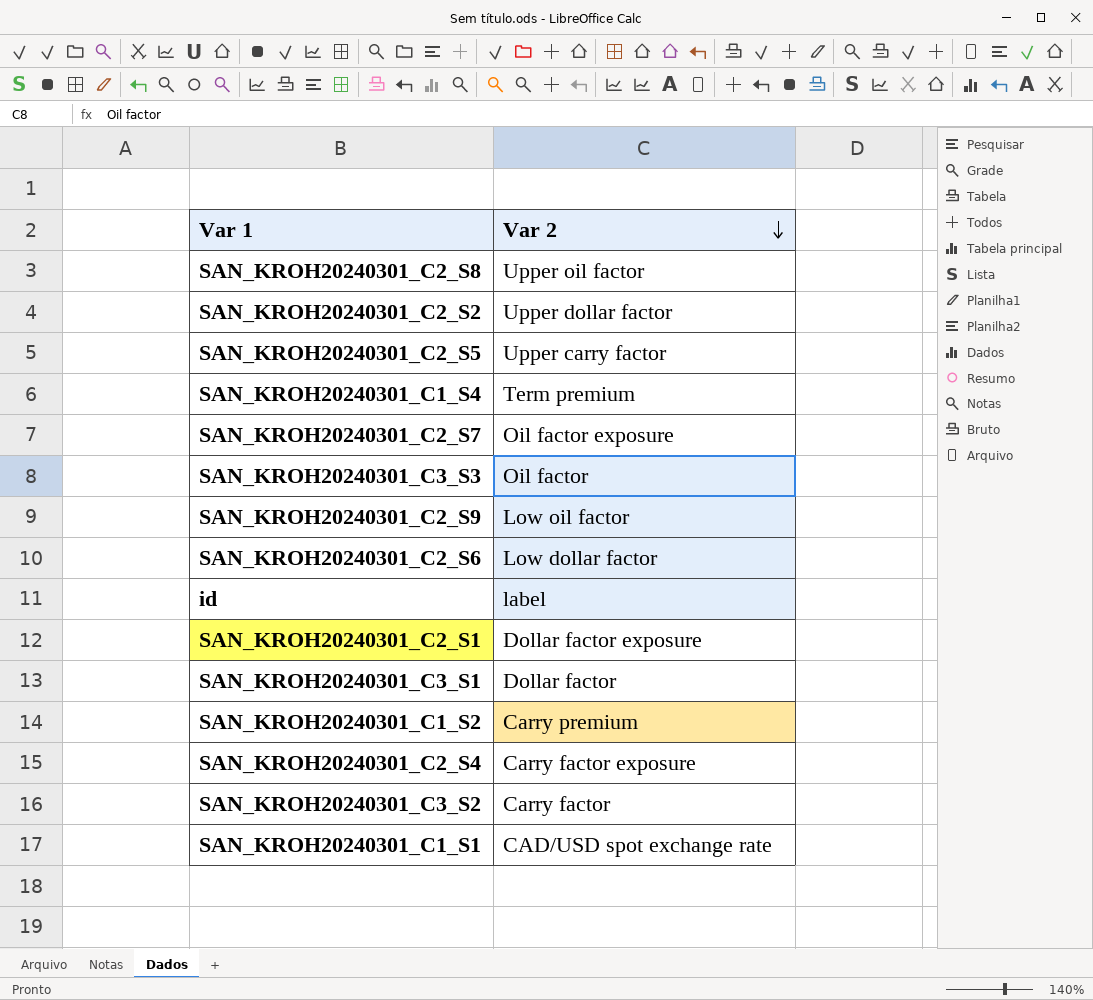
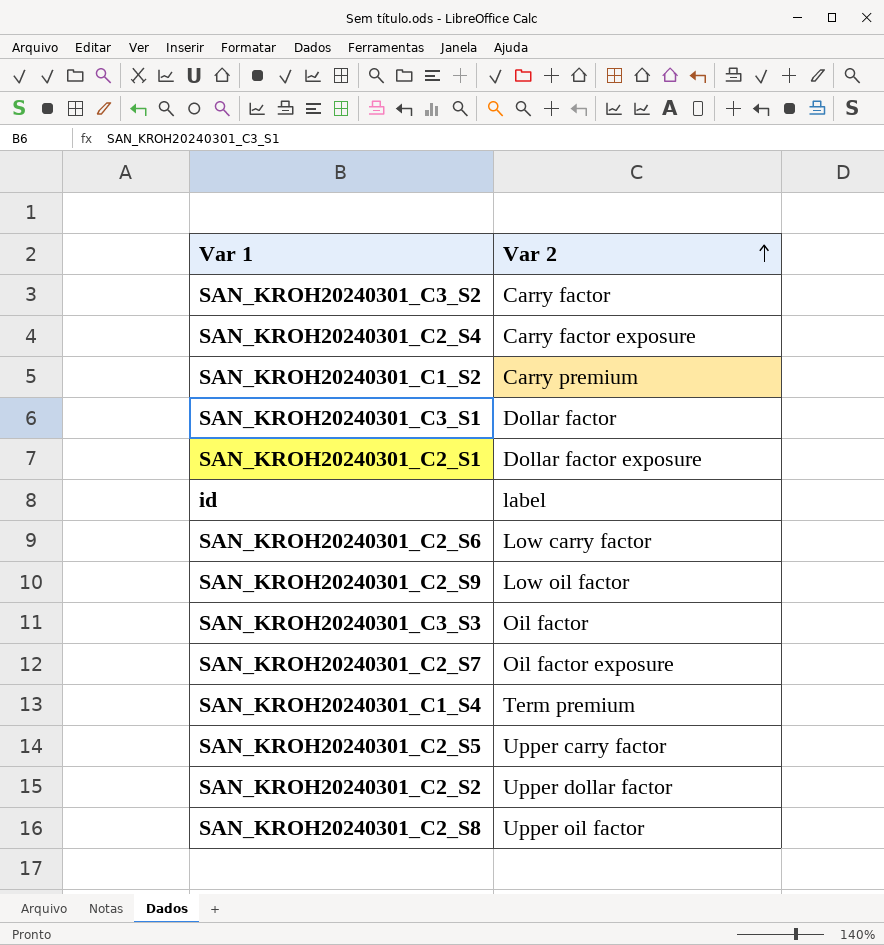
row order: Var 2 descending -> Var 2 ascending
row SAN_KROH20240301_C1_S1: CAD/USD spot exchange rate -> none
SAN_KROH20240301_C2_S6 | Var 2: Low dollar factor -> Low carry factor

